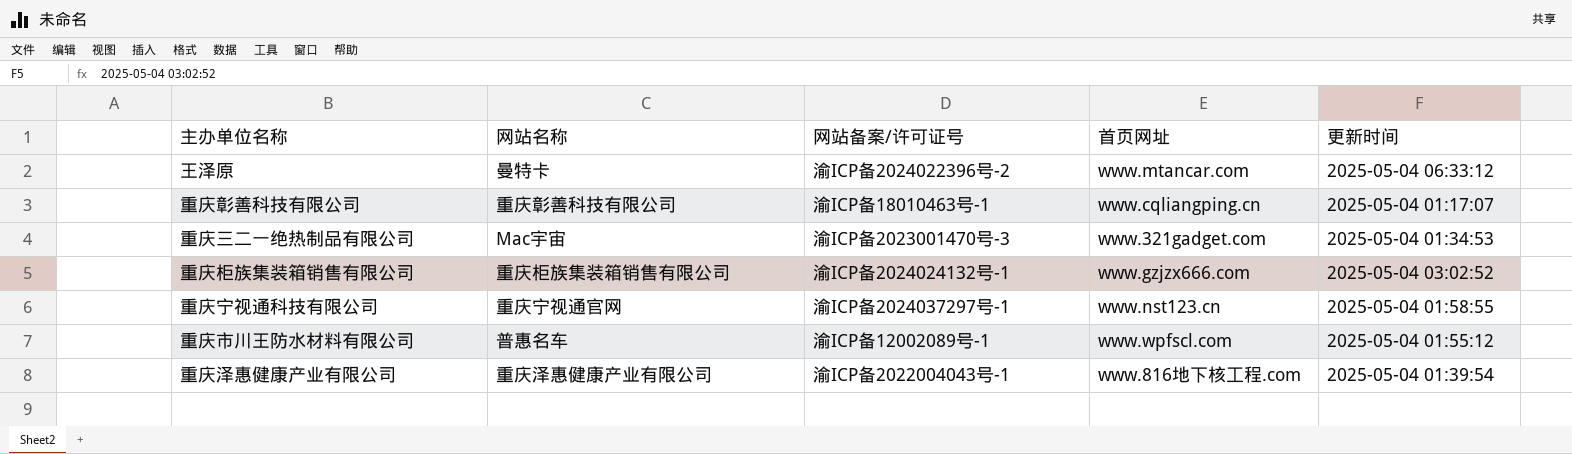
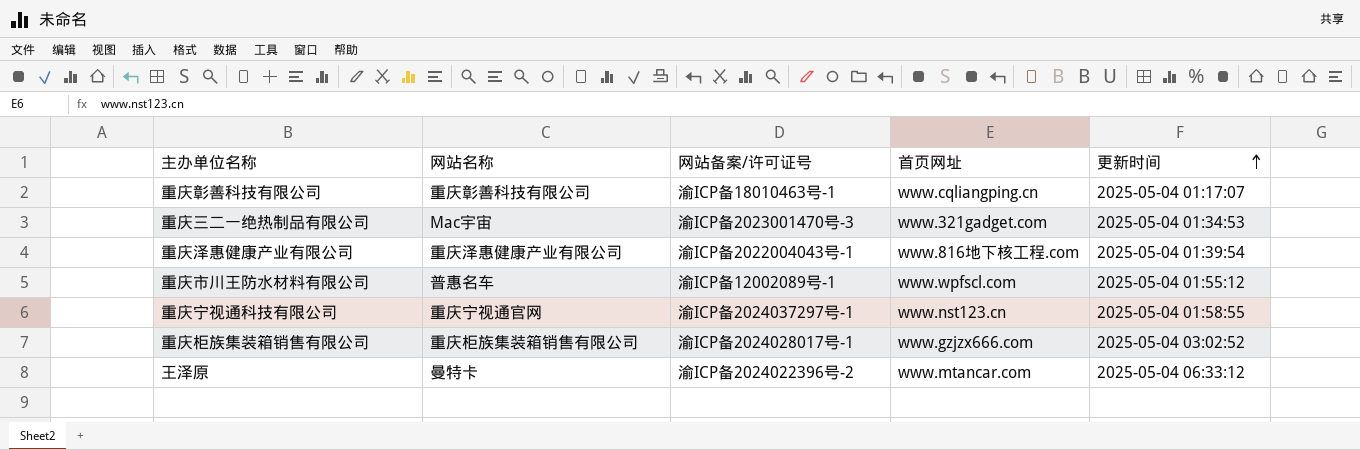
row order: none -> 更新时间 ascending
重庆柜族集装箱销售有限公司 | 网站备案/许可证号: 渝ICP备2024024132号-1 -> 渝ICP备2024028017号-1

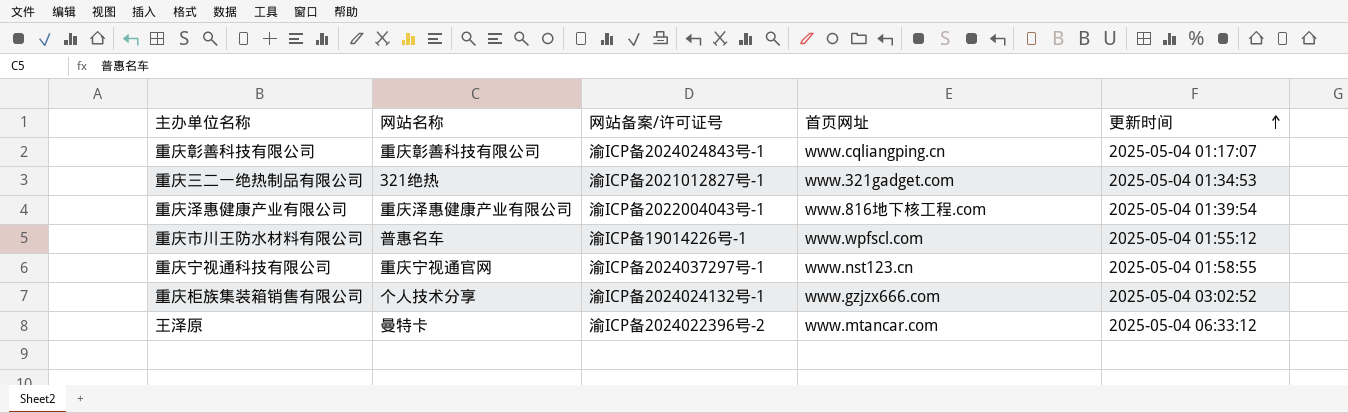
重庆彰善科技有限公司 | 网站备案/许可证号: 渝ICP备18010463号-1 -> 渝ICP备2024024843号-1
重庆三二一绝热制品有限公司 | 网站名称: Mac宇宙 -> 321绝热
重庆三二一绝热制品有限公司 | 网站备案/许可证号: 渝ICP备2023001470号-3 -> 渝ICP备2021012827号-1
重庆市川王防水材料有限公司 | 网站备案/许可证号: 渝ICP备12002089号-1 -> 渝ICP备19014226号-1
重庆柜族集装箱销售有限公司 | 网站名称: 重庆柜族集装箱销售有限公司 -> 个人技术分享
重庆柜族集装箱销售有限公司 | 网站备案/许可证号: 渝ICP备2024028017号-1 -> 渝ICP备2024024132号-1

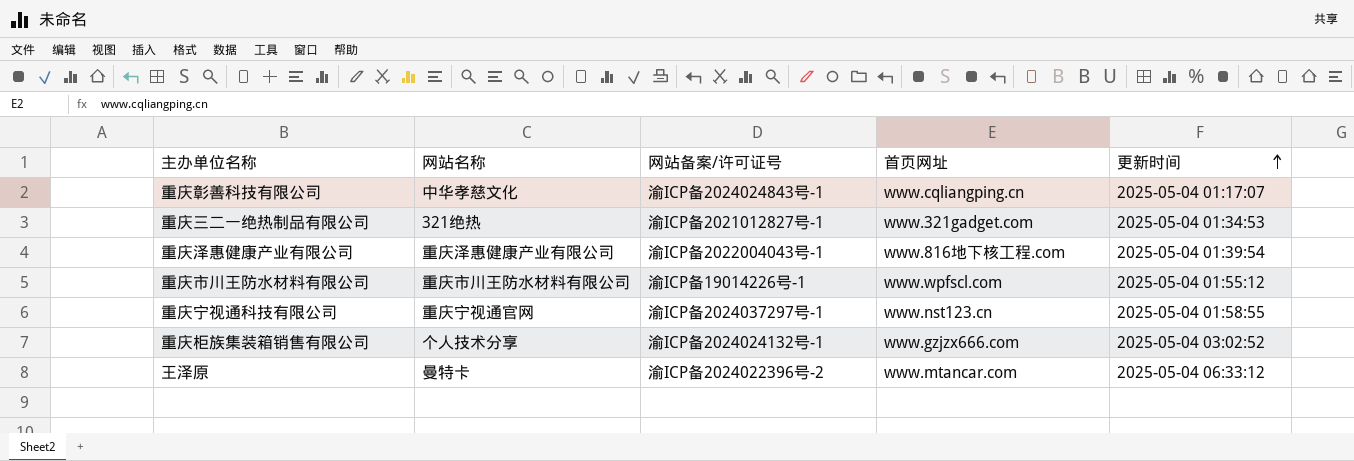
重庆彰善科技有限公司 | 网站名称: 重庆彰善科技有限公司 -> 中华孝慈文化
重庆市川王防水材料有限公司 | 网站名称: 普惠名车 -> 重庆市川王防水材料有限公司

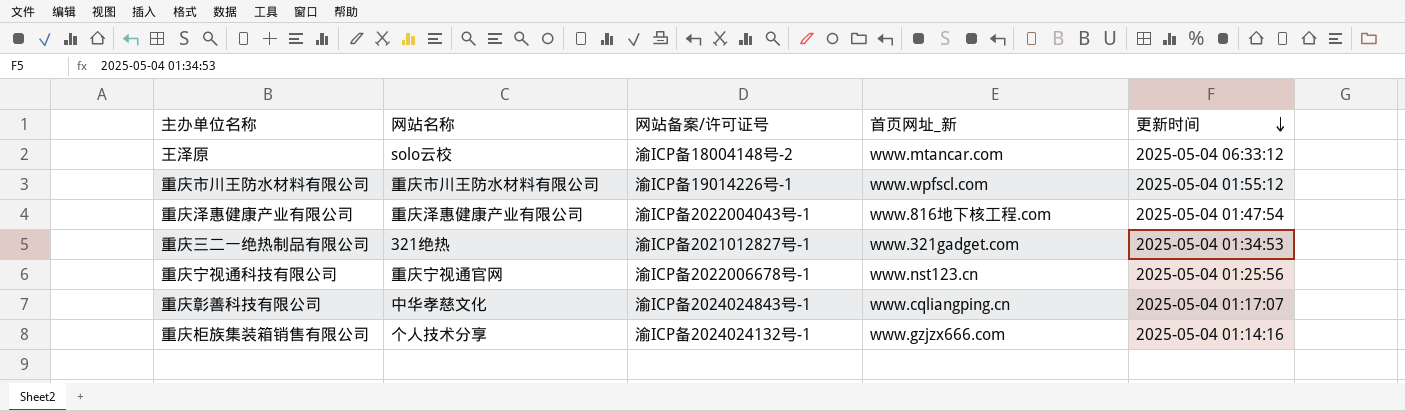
row order: 更新时间 ascending -> 更新时间 descending
column name: 首页网址 -> 首页网址_新
王泽原 | 网站名称: 曼特卡 -> solo云校
王泽原 | 网站备案/许可证号: 渝ICP备2024022396号-2 -> 渝ICP备18004148号-2
重庆泽惠健康产业有限公司 | 更新时间: 2025-05-04 01:39:54 -> 2025-05-04 01:47:54
重庆宁视通科技有限公司 | 网站备案/许可证号: 渝ICP备2024037297号-1 -> 渝ICP备2022006678号-1
重庆宁视通科技有限公司 | 更新时间: 2025-05-04 01:58:55 -> 2025-05-04 01:25:56
重庆柜族集装箱销售有限公司 | 更新时间: 2025-05-04 03:02:52 -> 2025-05-04 01:14:16

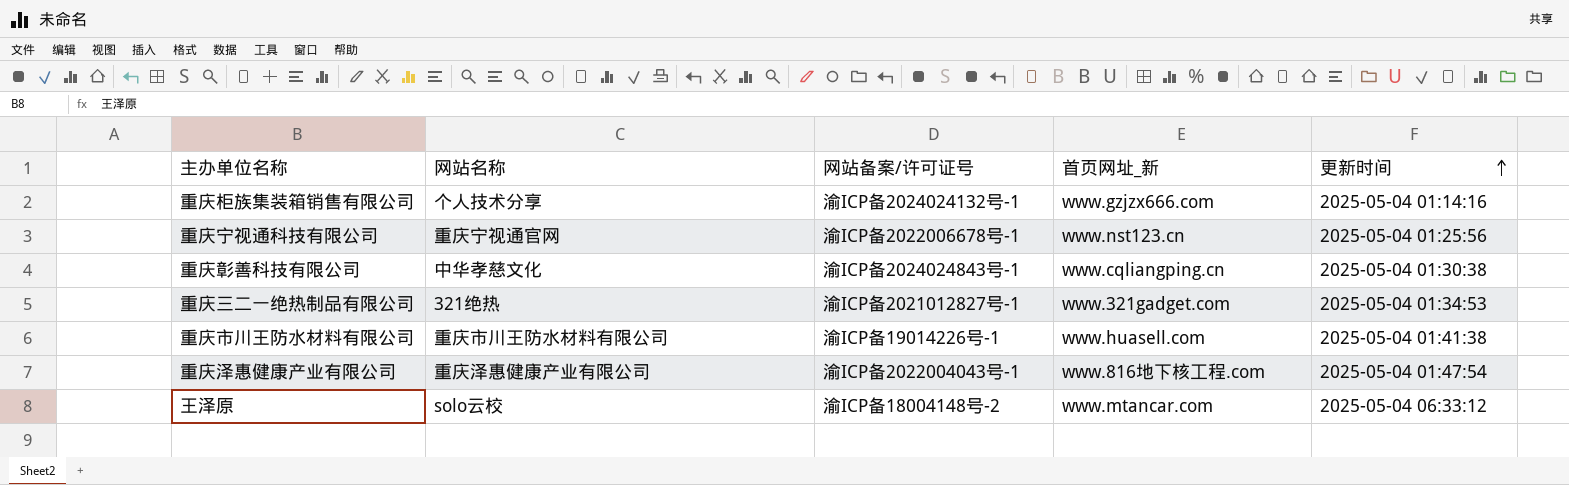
row order: 更新时间 descending -> 更新时间 ascending
重庆彰善科技有限公司 | 更新时间: 2025-05-04 01:17:07 -> 2025-05-04 01:30:38
重庆市川王防水材料有限公司 | 首页网址_新: www.wpfscl.com -> www.huasell.com
重庆市川王防水材料有限公司 | 更新时间: 2025-05-04 01:55:12 -> 2025-05-04 01:41:38

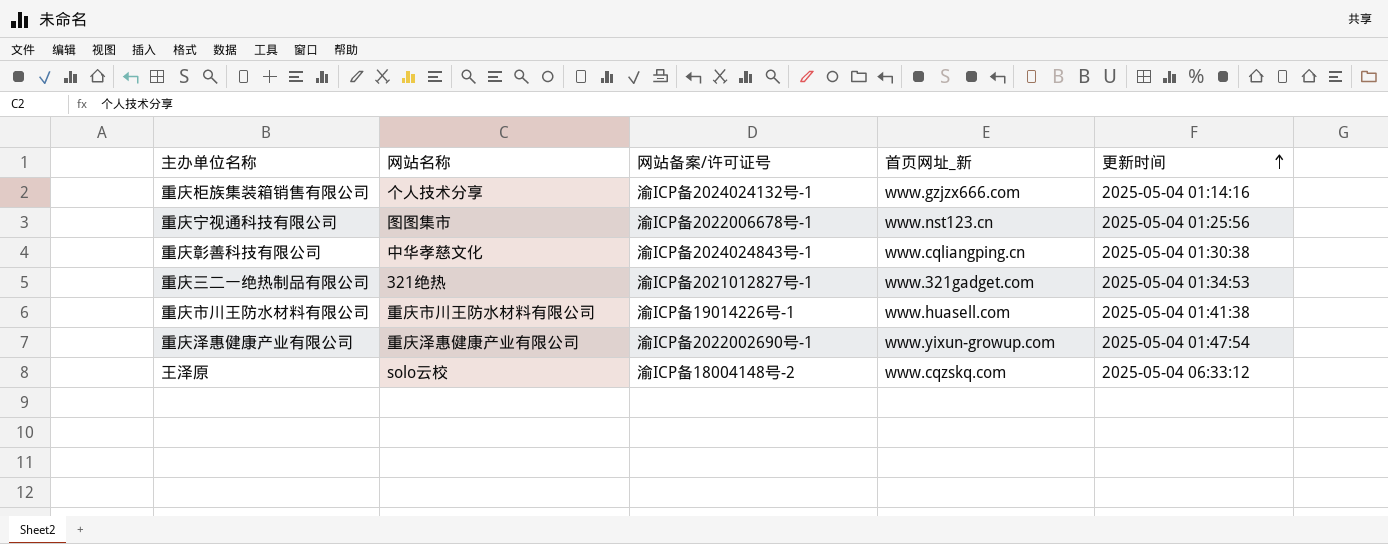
重庆宁视通科技有限公司 | 网站名称: 重庆宁视通官网 -> 图图集市
重庆泽惠健康产业有限公司 | 网站备案/许可证号: 渝ICP备2022004043号-1 -> 渝ICP备2022002690号-1
重庆泽惠健康产业有限公司 | 首页网址_新: www.816地下核工程.com -> www.yixun-growup.com
王泽原 | 首页网址_新: www.mtancar.com -> www.cqzskq.com

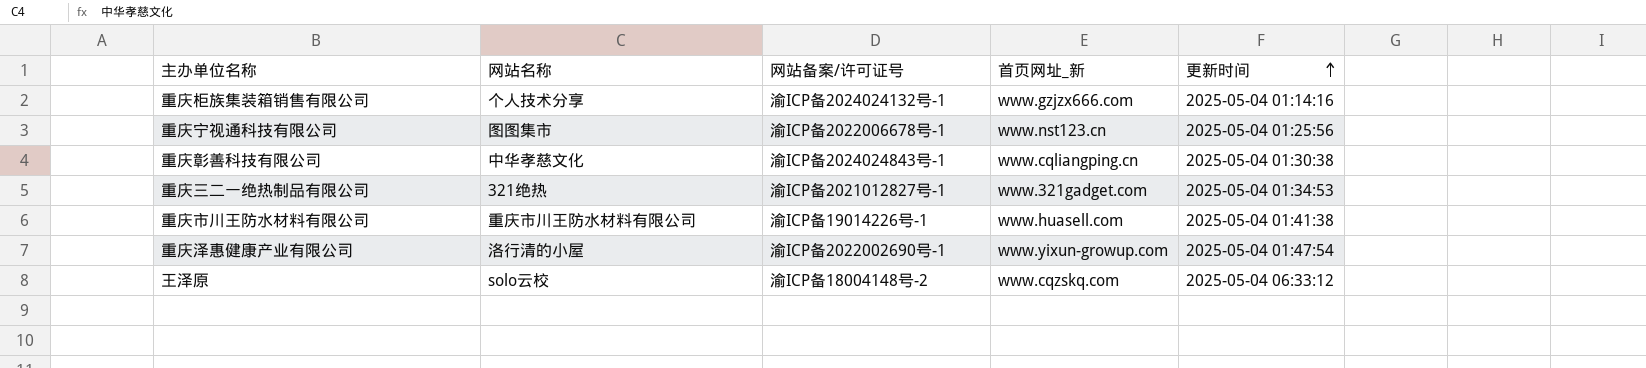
重庆泽惠健康产业有限公司 | 网站名称: 重庆泽惠健康产业有限公司 -> 洛行清的小屋

